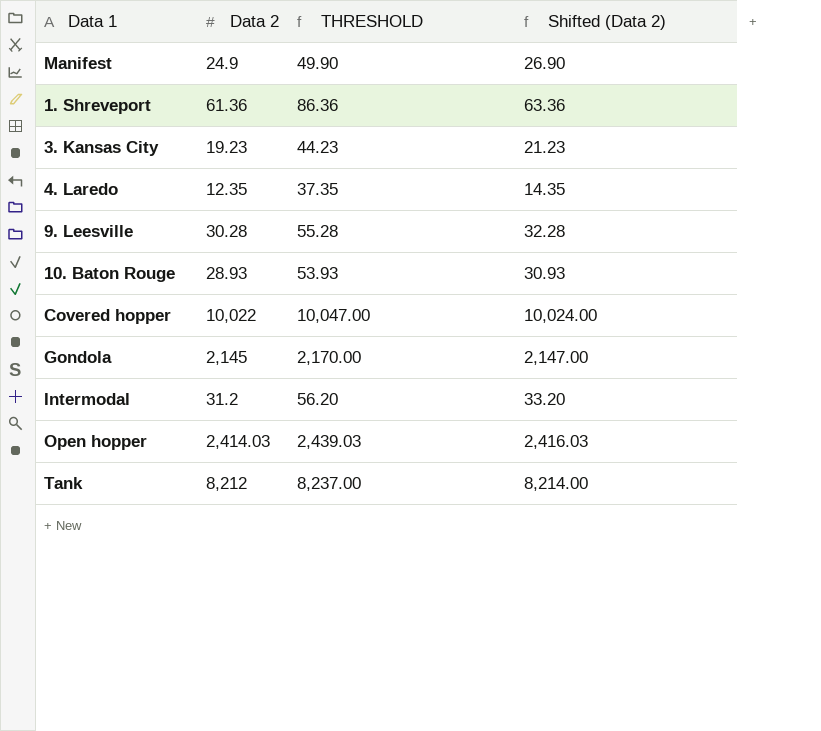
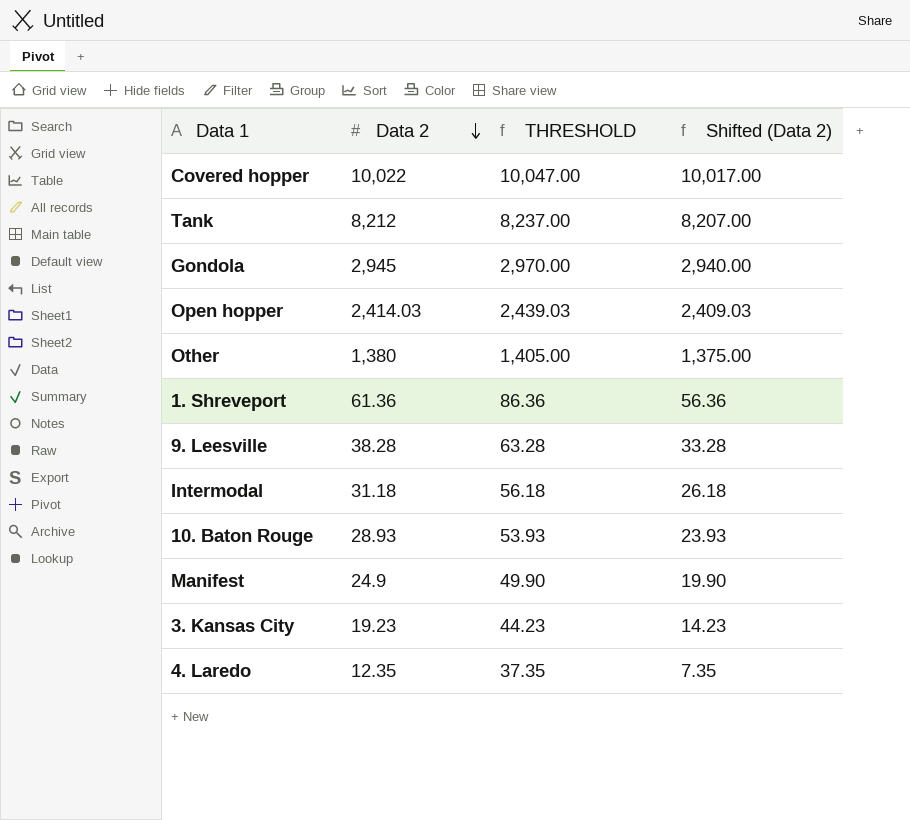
row order: none -> Data 2 descending
column Shifted (Data 2) | formula: [Data 2] + 2 -> [Data 2] - 5
Gondola | Data 2: 2,145 -> 2,945
Gondola | THRESHOLD: 2,170.00 -> 2,970.00
row Other: none -> 1,380 | 1,405.00 | 1,375.00
9. Leesville | Data 2: 30.28 -> 38.28
9. Leesville | THRESHOLD: 55.28 -> 63.28
Intermodal | Data 2: 31.2 -> 31.18
Intermodal | THRESHOLD: 56.20 -> 56.18

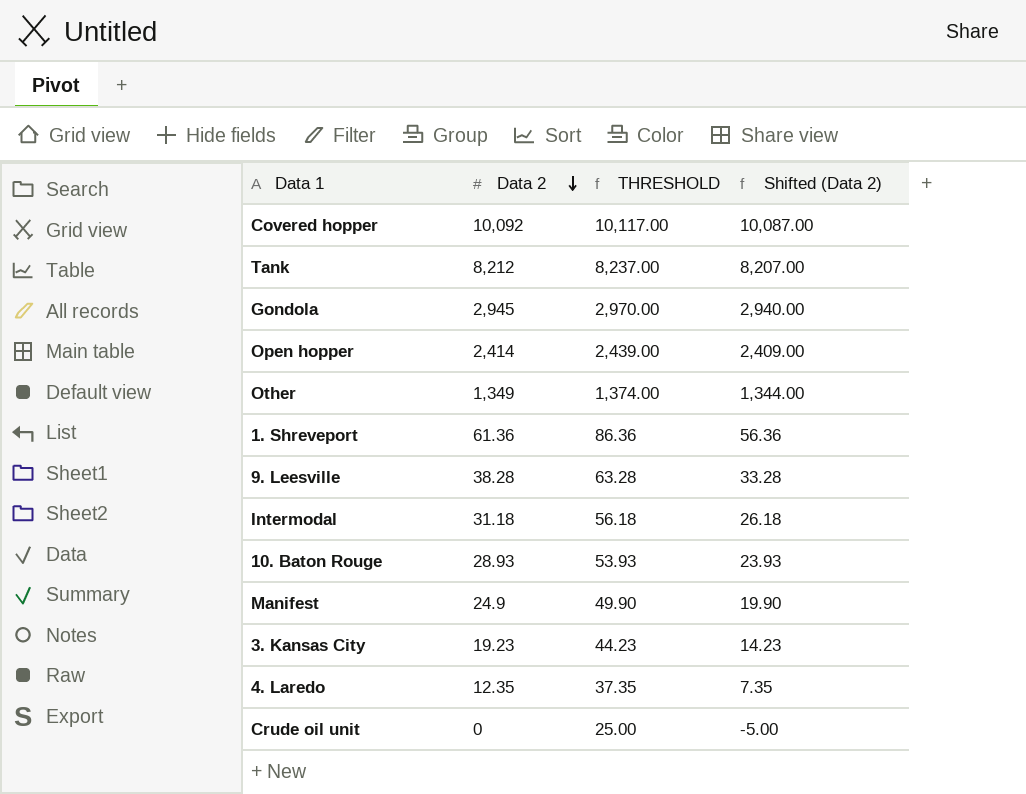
Covered hopper | Data 2: 10,022 -> 10,092
Covered hopper | THRESHOLD: 10,047.00 -> 10,117.00
Covered hopper | Shifted (Data 2): 10,017.00 -> 10,087.00
Open hopper | Data 2: 2,414.03 -> 2,414
Open hopper | THRESHOLD: 2,439.03 -> 2,439.00
Open hopper | Shifted (Data 2): 2,409.03 -> 2,409.00
Other | Data 2: 1,380 -> 1,349
Other | THRESHOLD: 1,405.00 -> 1,374.00
Other | Shifted (Data 2): 1,375.00 -> 1,344.00
row Crude oil unit: none -> 0 | 25.00 | -5.00

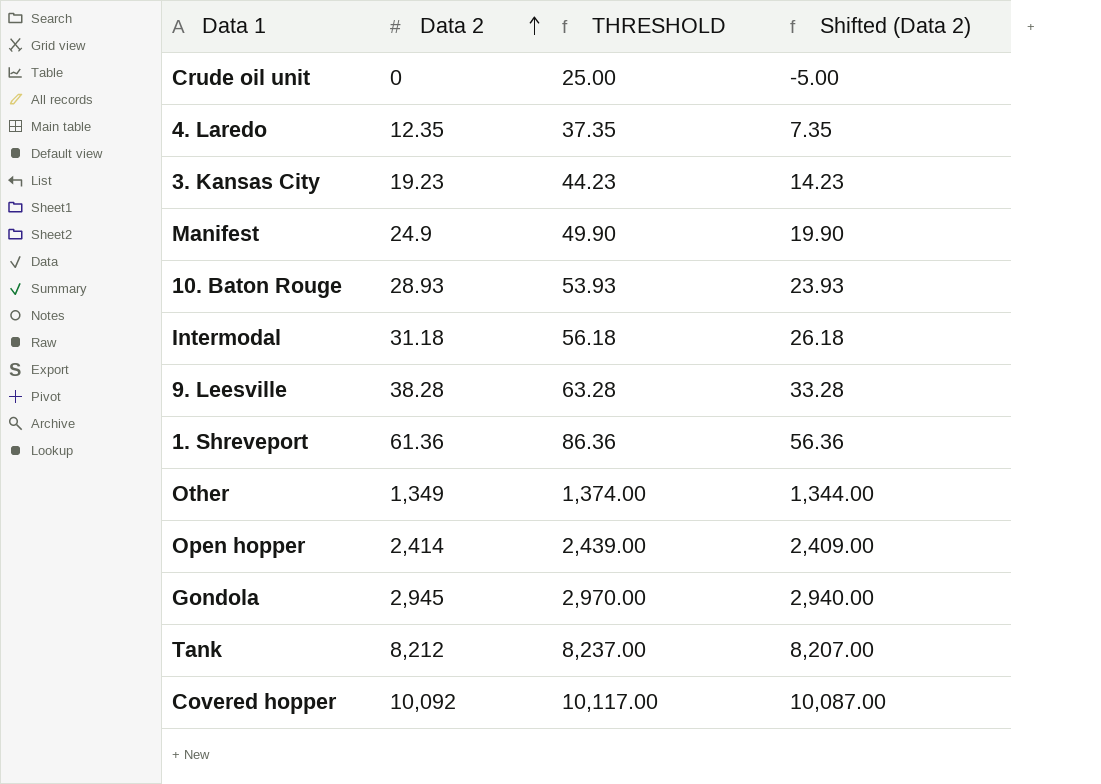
row order: Data 2 descending -> Data 2 ascending

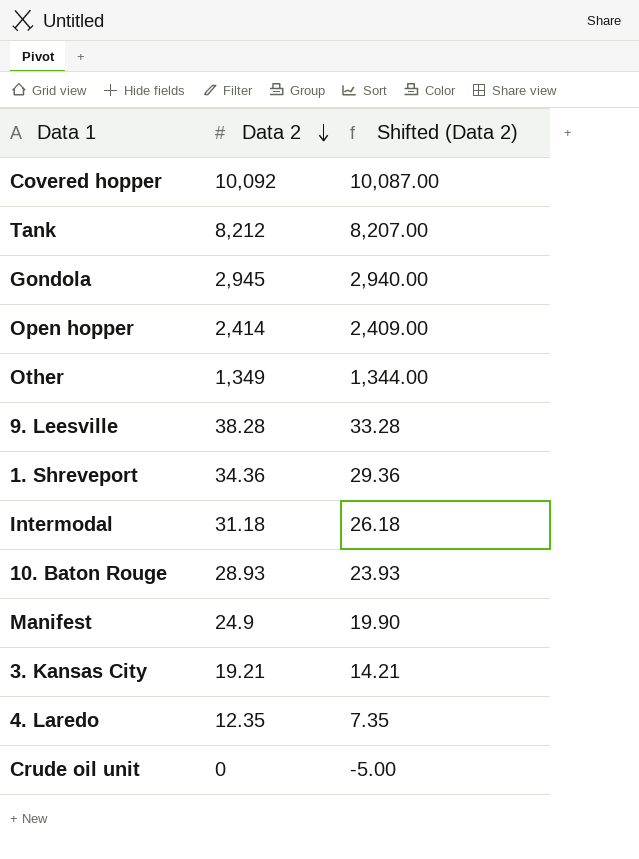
row order: Data 2 ascending -> Data 2 descending
column THRESHOLD | formula: [Data 2] + 25 -> none
1. Shreveport | Data 2: 61.36 -> 34.36
1. Shreveport | Shifted (Data 2): 56.36 -> 29.36
3. Kansas City | Data 2: 19.23 -> 19.21
3. Kansas City | Shifted (Data 2): 14.23 -> 14.21

